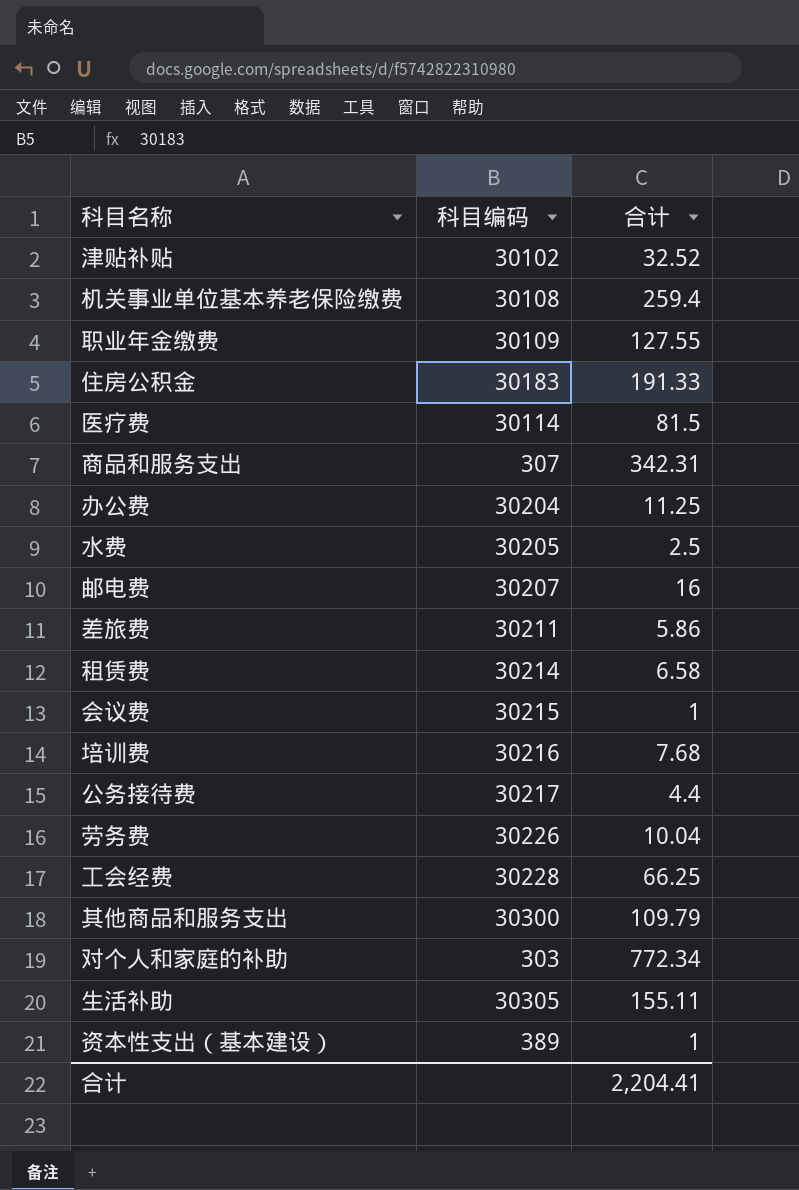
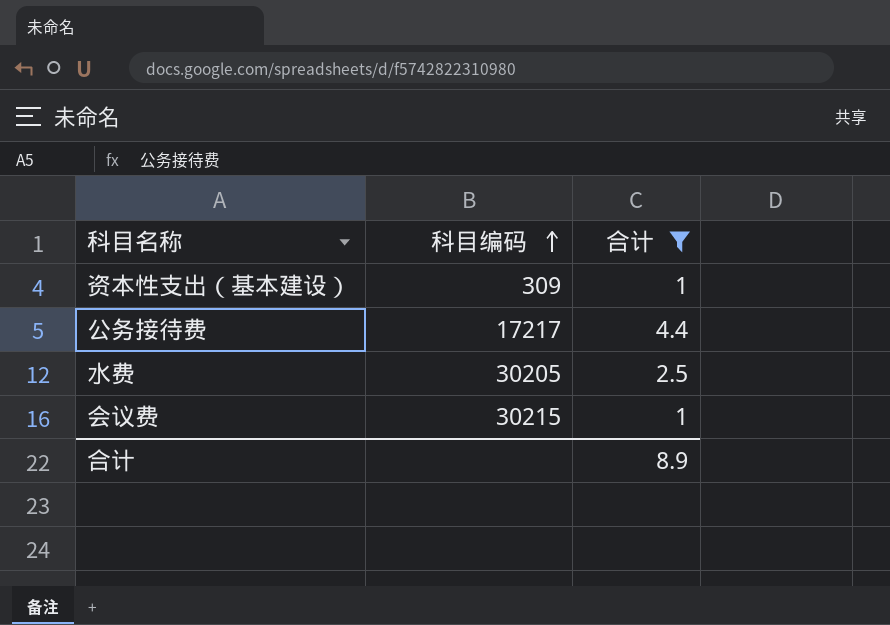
filter: none -> 合计 <= 4.4
row order: none -> 科目编码 ascending
资本性支出（基本建设） | 科目编码: 389 -> 309
公务接待费 | 科目编码: 30217 -> 17217
合计 | 合计: 2,204.41 -> 8.9

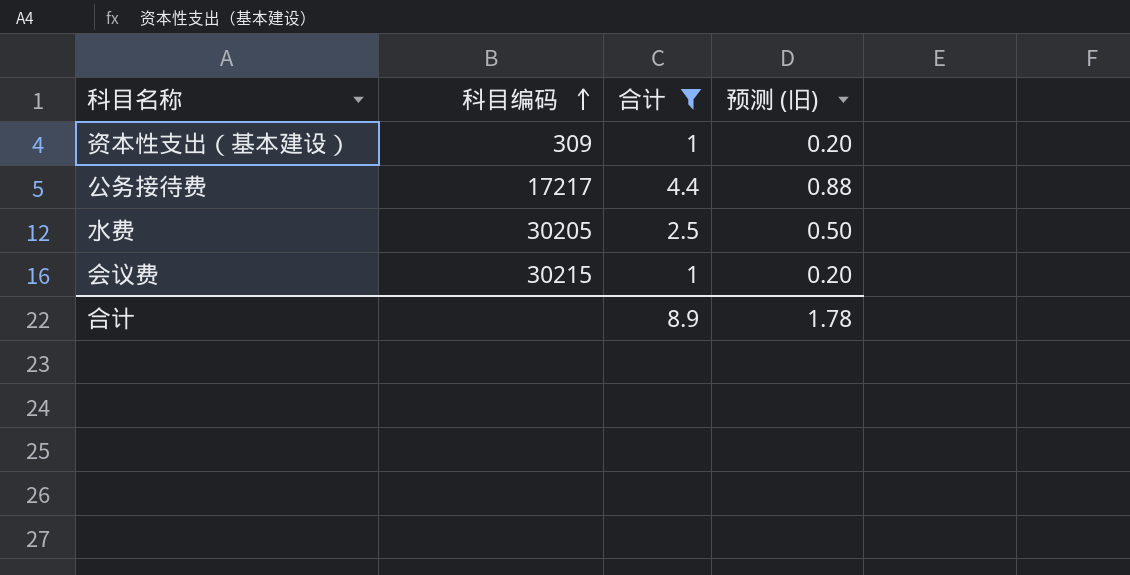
column 预测 (旧) | formula: none -> [合计] * 0.2

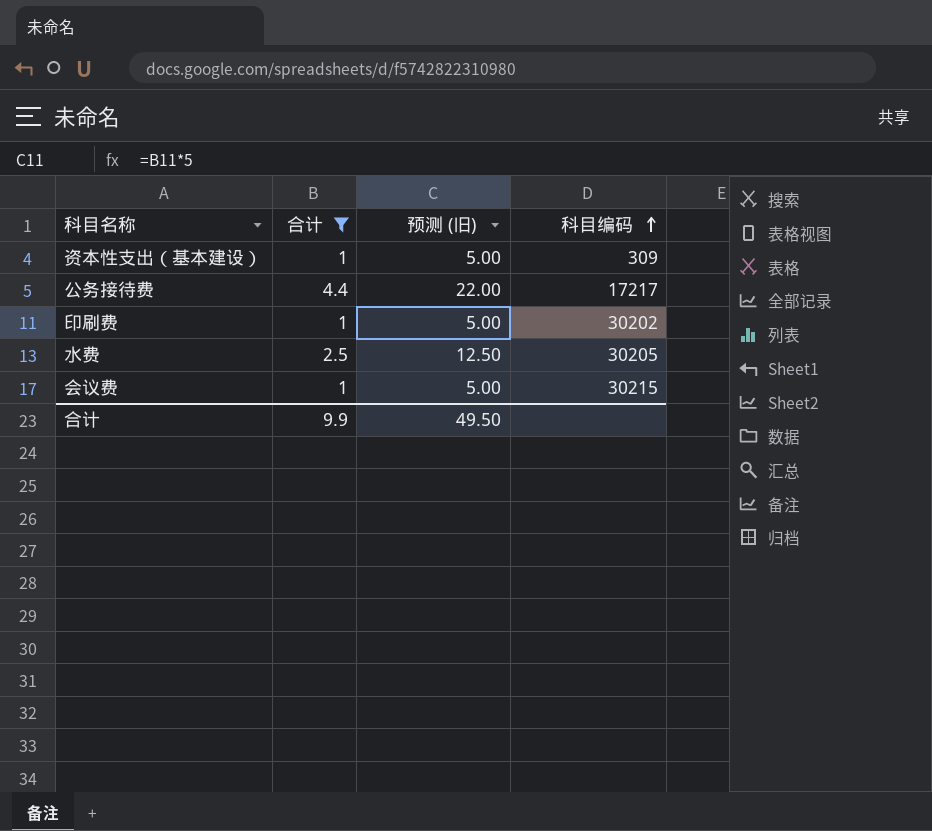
column 预测 (旧) | formula: [合计] * 0.2 -> [合计] * 5
column 科目编码 | position: 2 -> 4
row 印刷费: none -> 1 | 5.00 | 30202
合计 | 合计: 8.9 -> 9.9
合计 | 预测 (旧): 1.78 -> 49.50

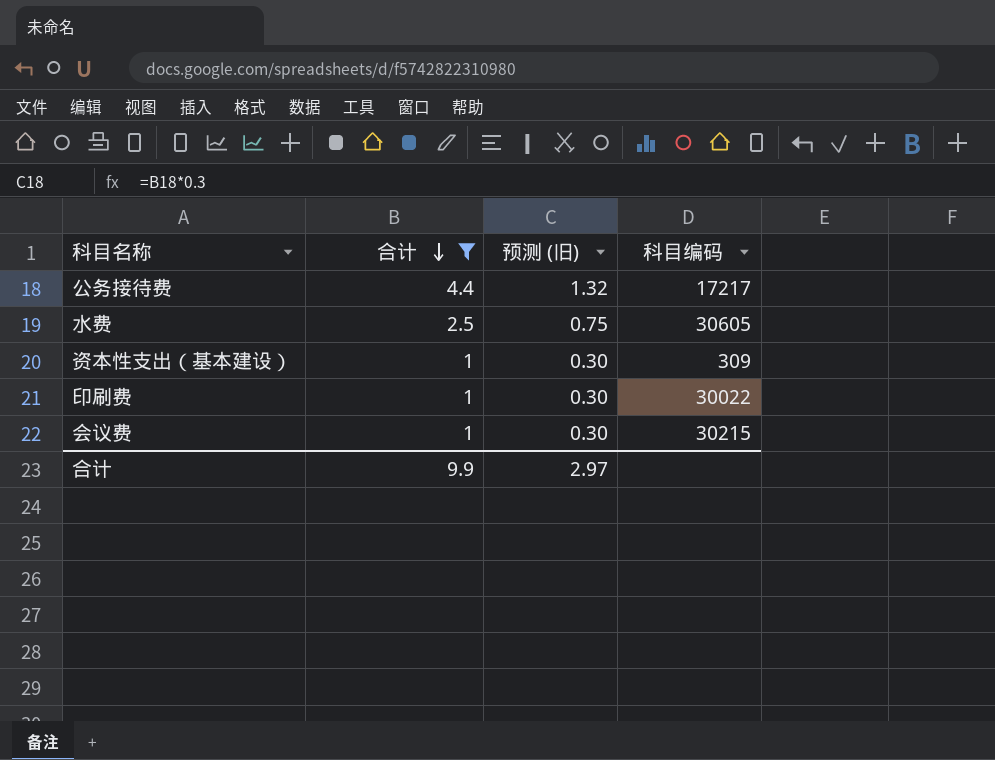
row order: 科目编码 ascending -> 合计 descending
column 预测 (旧) | formula: [合计] * 5 -> [合计] * 0.3
水费 | 科目编码: 30205 -> 30605
印刷费 | 科目编码: 30202 -> 30022
合计 | 预测 (旧): 49.50 -> 2.97

